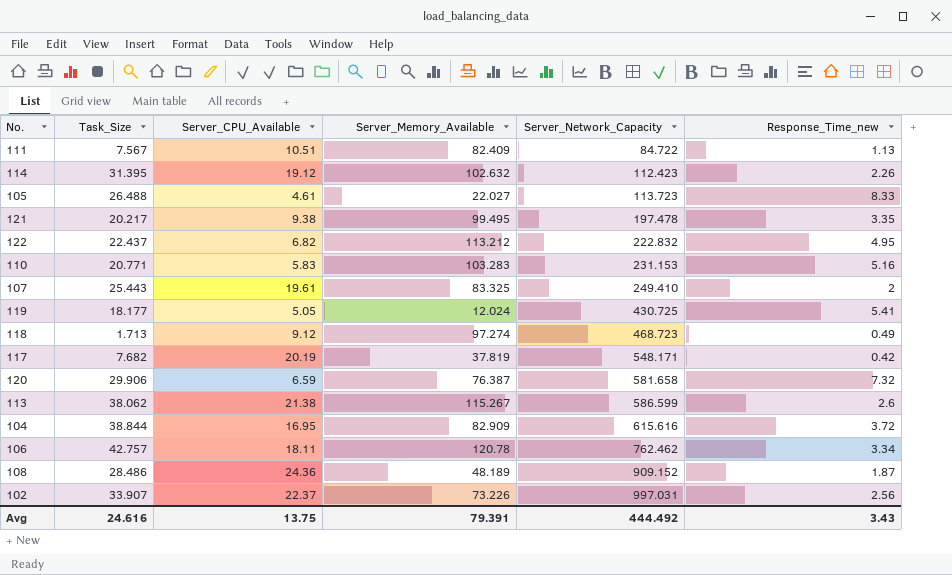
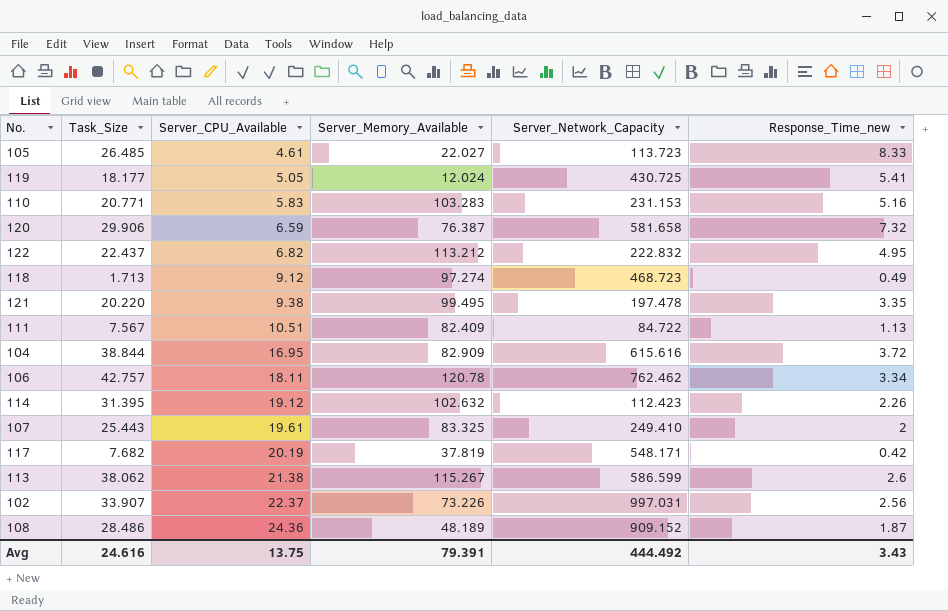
row order: Server_Network_Capacity ascending -> Server_CPU_Available ascending
105 | Task_Size: 26.488 -> 26.485
121 | Task_Size: 20.217 -> 20.220

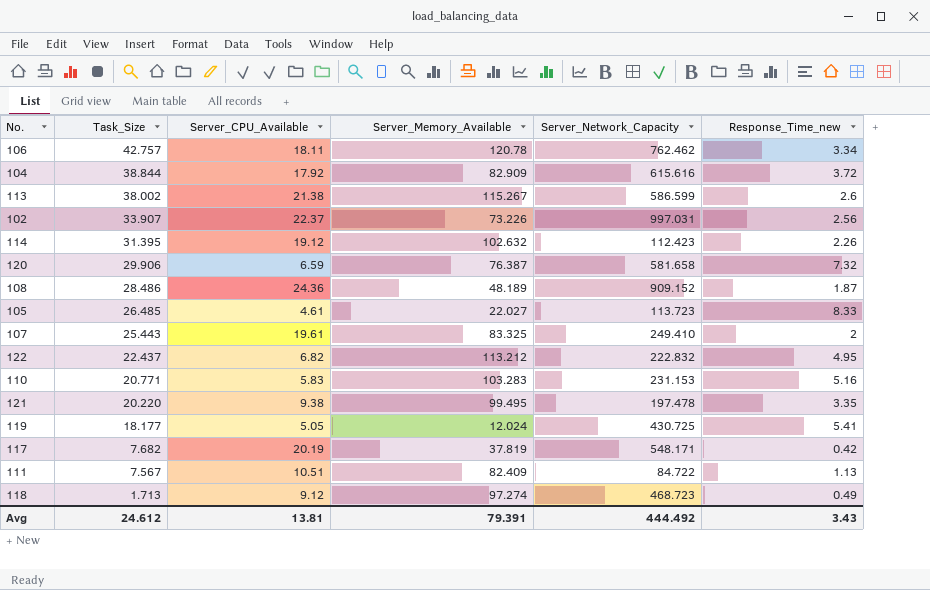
row order: Server_CPU_Available ascending -> Task_Size descending
104 | Server_CPU_Available: 16.95 -> 17.92
113 | Task_Size: 38.062 -> 38.002
Avg | Task_Size: 24.616 -> 24.612
Avg | Server_CPU_Available: 13.75 -> 13.81

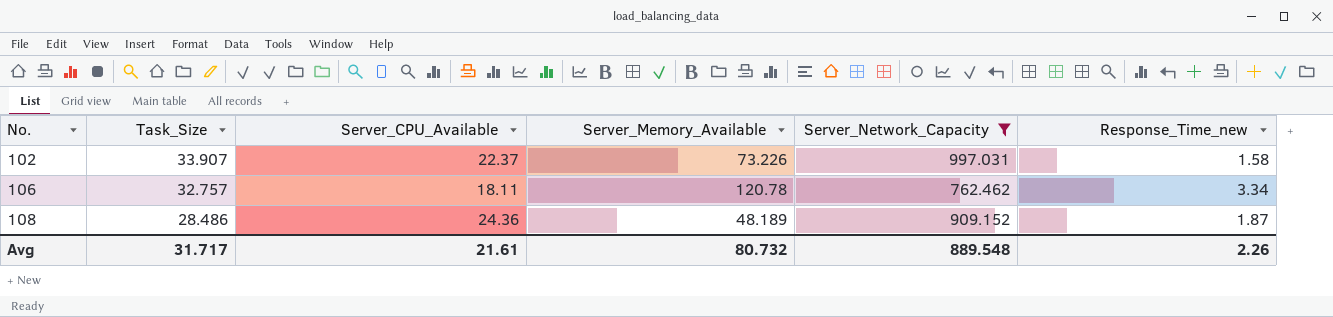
filter: none -> Server_Network_Capacity >= 762.462
row order: Task_Size descending -> No. ascending
102 | Response_Time_new: 2.56 -> 1.58
106 | Task_Size: 42.757 -> 32.757
Avg | Task_Size: 24.612 -> 31.717
Avg | Server_CPU_Available: 13.81 -> 21.61
Avg | Server_Memory_Available: 79.391 -> 80.732
Avg | Server_Network_Capacity: 444.492 -> 889.548
Avg | Response_Time_new: 3.43 -> 2.26

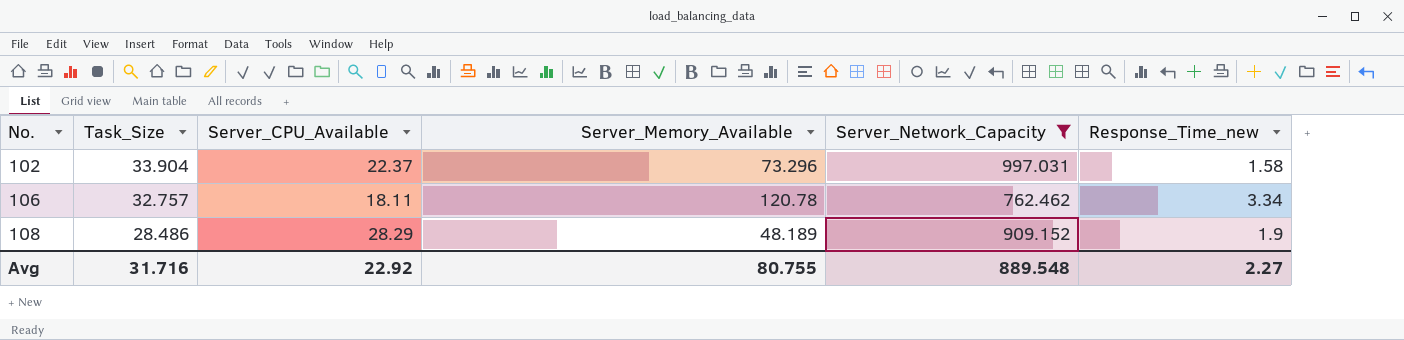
102 | Task_Size: 33.907 -> 33.904
102 | Server_Memory_Available: 73.226 -> 73.296
108 | Server_CPU_Available: 24.36 -> 28.29
108 | Response_Time_new: 1.87 -> 1.9
Avg | Task_Size: 31.717 -> 31.716
Avg | Server_CPU_Available: 21.61 -> 22.92
Avg | Server_Memory_Available: 80.732 -> 80.755
Avg | Response_Time_new: 2.26 -> 2.27

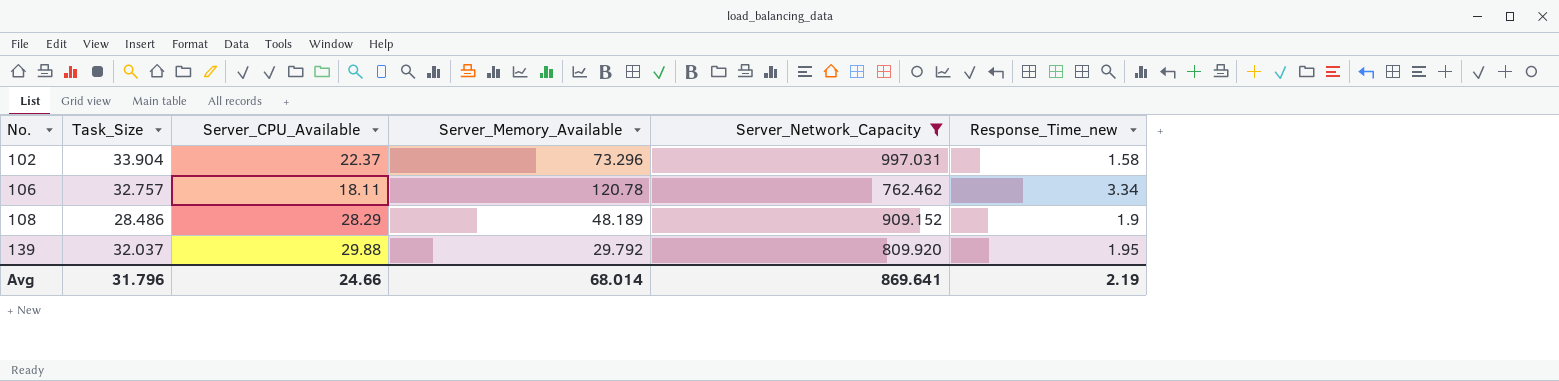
row 139: none -> 32.037 | 29.88 | 29.792 | 809.920 | 1.95
Avg | Task_Size: 31.716 -> 31.796
Avg | Server_CPU_Available: 22.92 -> 24.66
Avg | Server_Memory_Available: 80.755 -> 68.014
Avg | Server_Network_Capacity: 889.548 -> 869.641
Avg | Response_Time_new: 2.27 -> 2.19

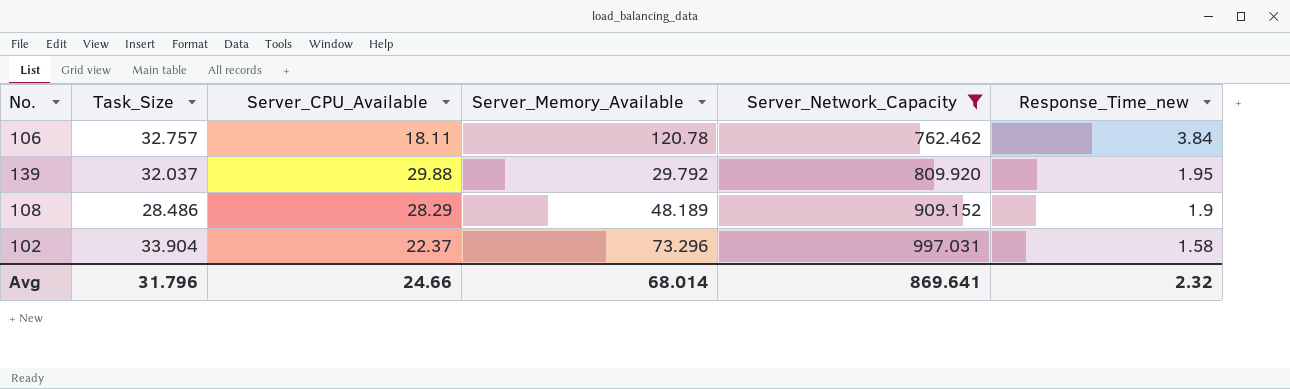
row order: No. ascending -> Server_Network_Capacity ascending
106 | Response_Time_new: 3.34 -> 3.84
Avg | Response_Time_new: 2.19 -> 2.32

